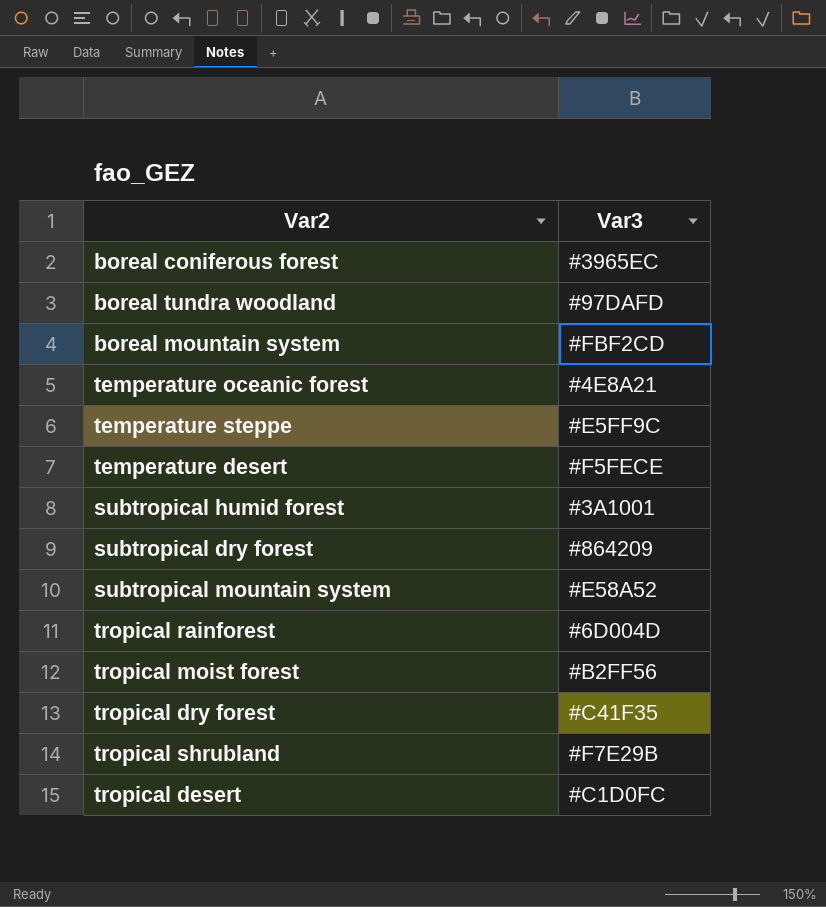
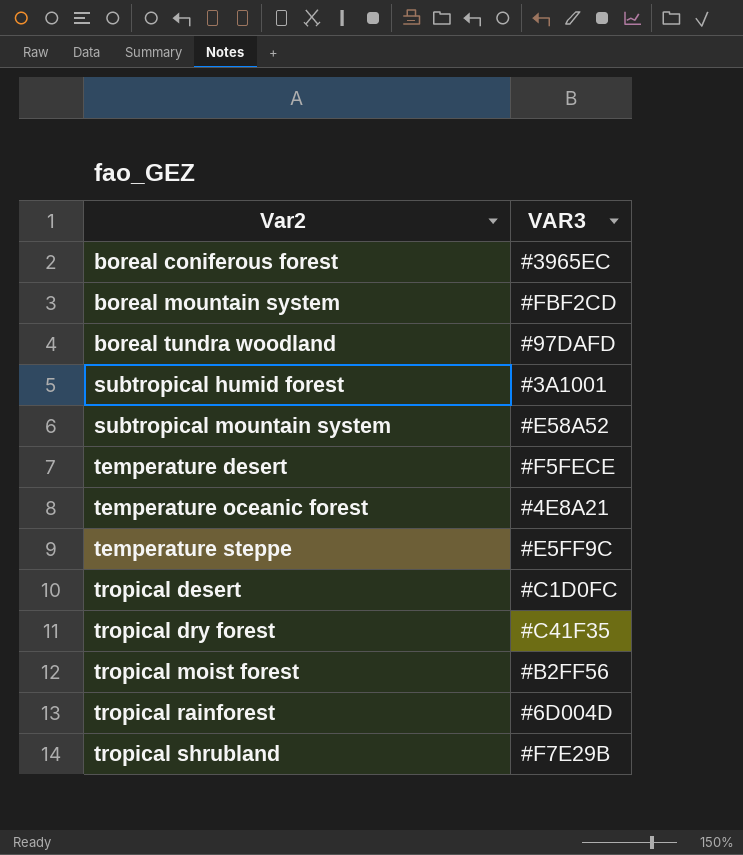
row order: none -> Var2 ascending
column name: Var3 -> VAR3
row subtropical dry forest: #864209 -> none

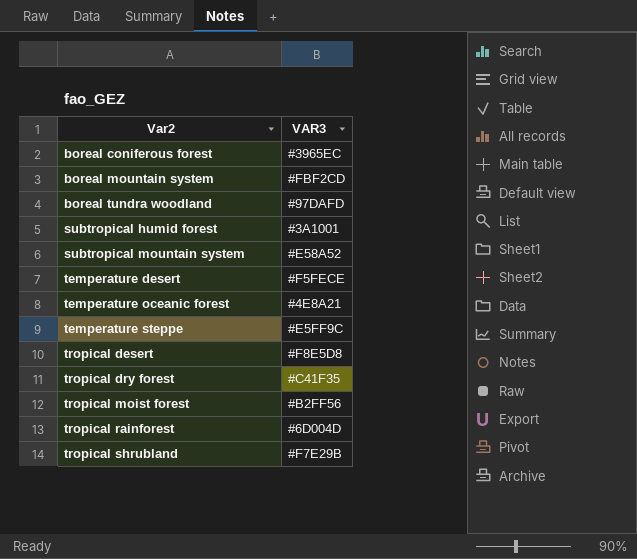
tropical desert | VAR3: #C1D0FC -> #F8E5D8

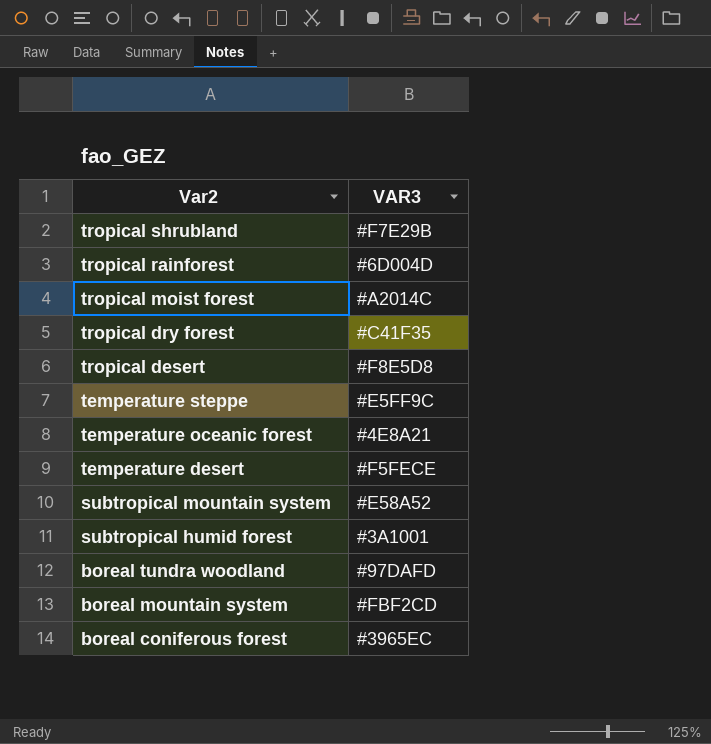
row order: Var2 ascending -> Var2 descending
tropical moist forest | VAR3: #B2FF56 -> #A2014C

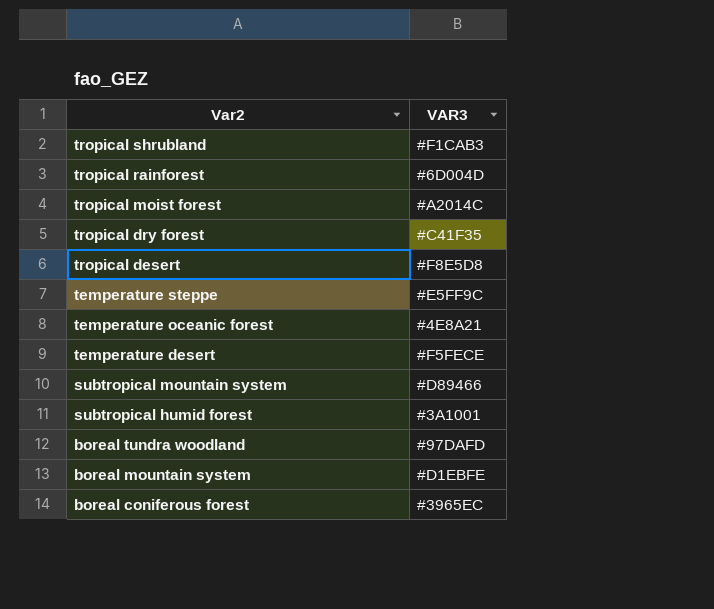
tropical shrubland | VAR3: #F7E29B -> #F1CAB3
subtropical mountain system | VAR3: #E58A52 -> #D89466
boreal mountain system | VAR3: #FBF2CD -> #D1EBFE

